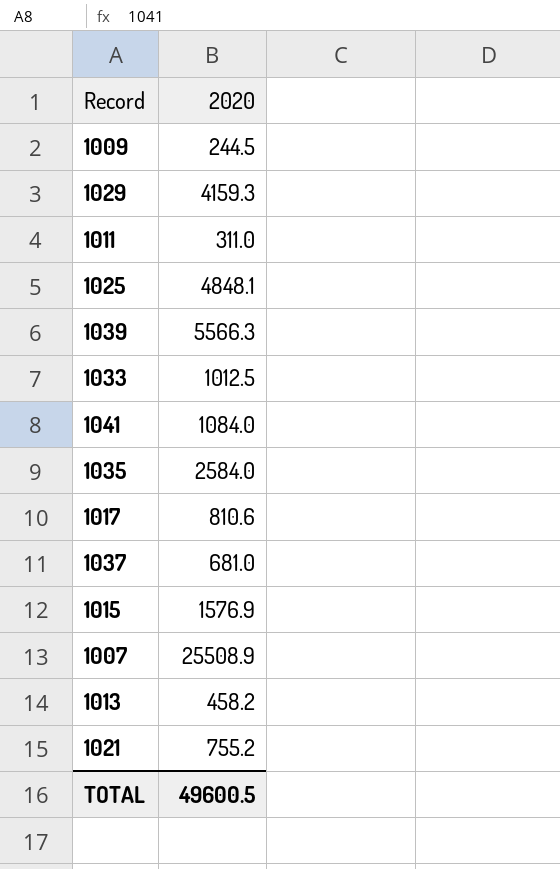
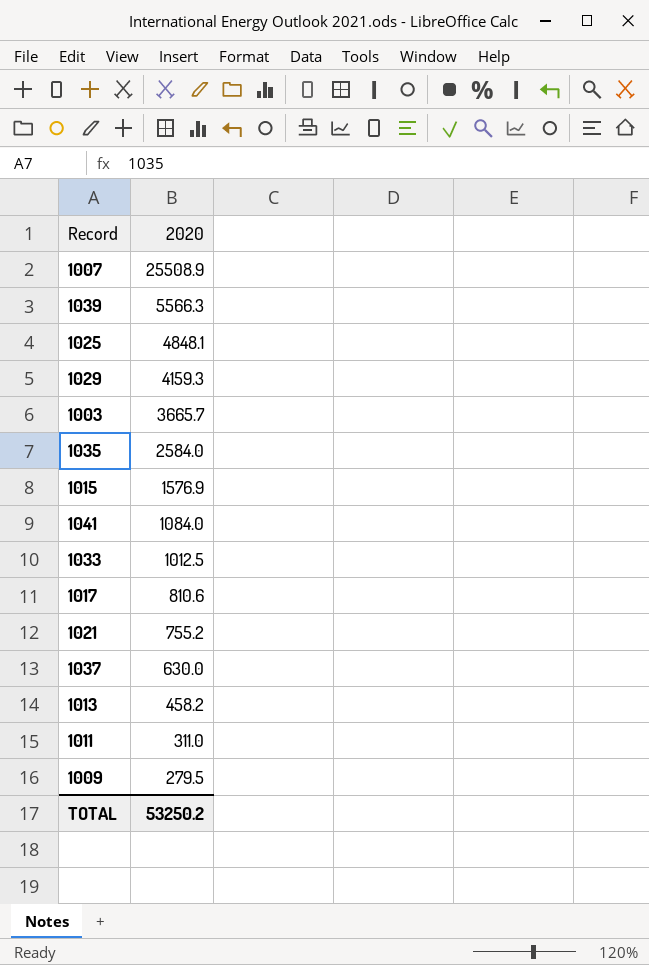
row order: none -> 2020 descending
row 1003: none -> 3665.7
1037 | 2020: 681.0 -> 630.0
1009 | 2020: 244.5 -> 279.5
TOTAL | 2020: 49600.5 -> 53250.2

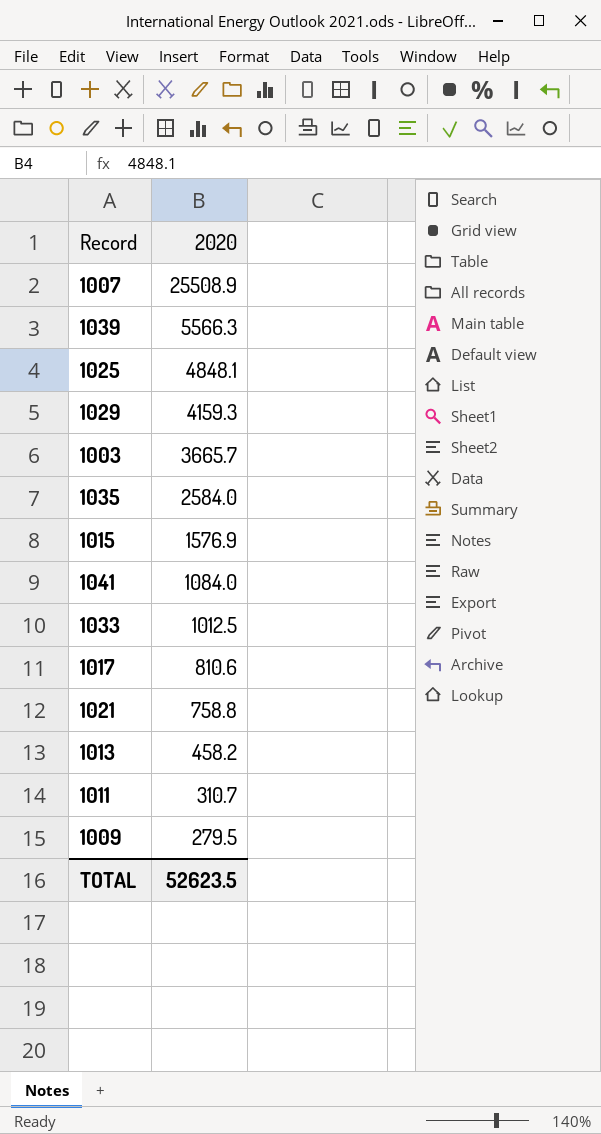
row 1037: 630.0 -> none
1021 | 2020: 755.2 -> 758.8
1011 | 2020: 311.0 -> 310.7
TOTAL | 2020: 53250.2 -> 52623.5

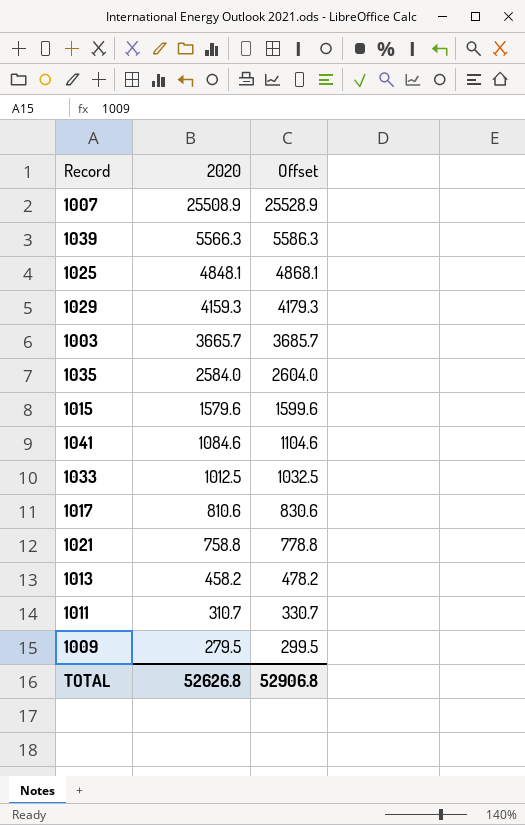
column Offset | formula: none -> [2020] + 20
1015 | 2020: 1576.9 -> 1579.6
1041 | 2020: 1084.0 -> 1084.6
TOTAL | 2020: 52623.5 -> 52626.8

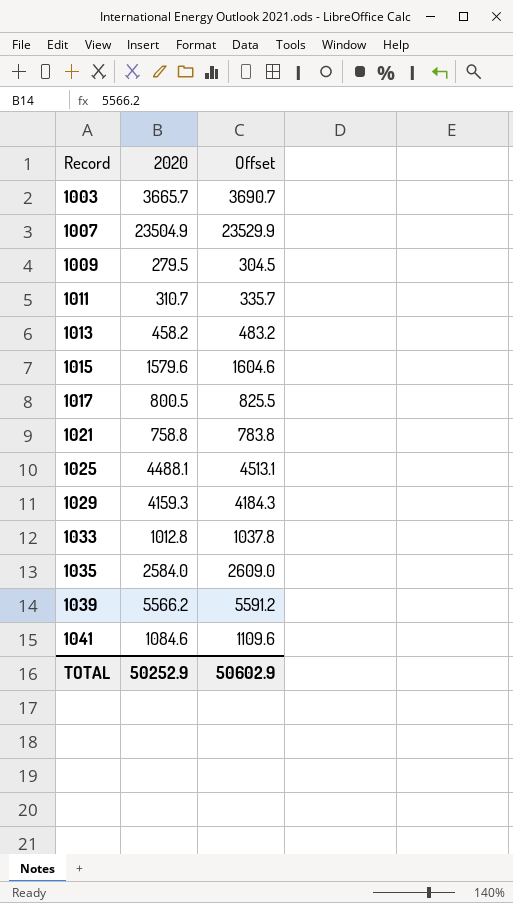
row order: 2020 descending -> Record ascending
column Offset | formula: [2020] + 20 -> [2020] + 25
1007 | 2020: 25508.9 -> 23504.9
1017 | 2020: 810.6 -> 800.5
1025 | 2020: 4848.1 -> 4488.1
1033 | 2020: 1012.5 -> 1012.8
1039 | 2020: 5566.3 -> 5566.2
TOTAL | 2020: 52626.8 -> 50252.9
TOTAL | Offset: 52906.8 -> 50602.9

